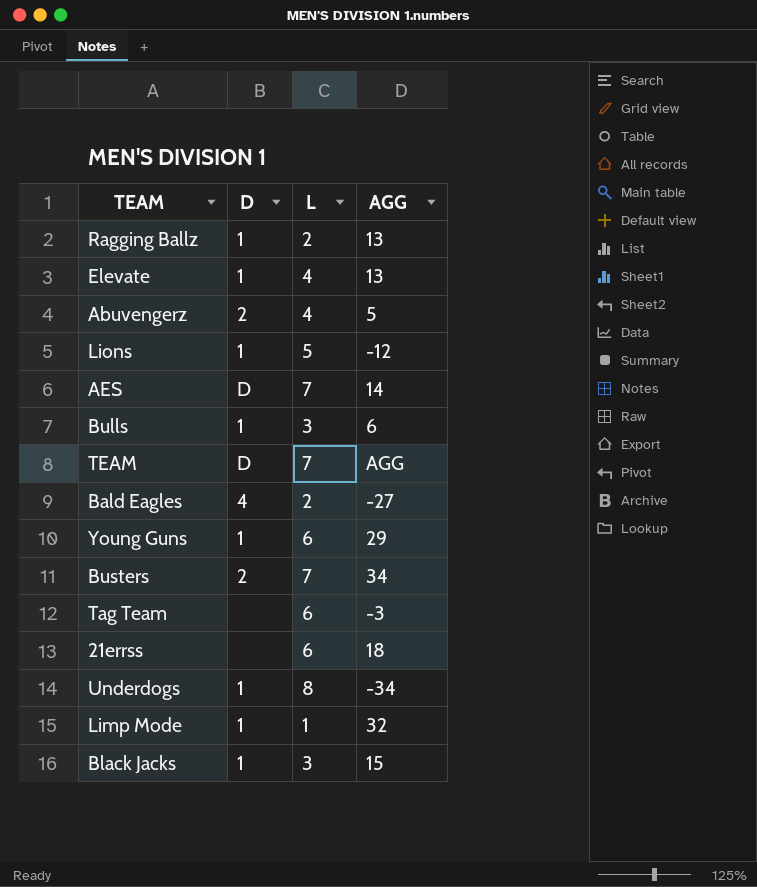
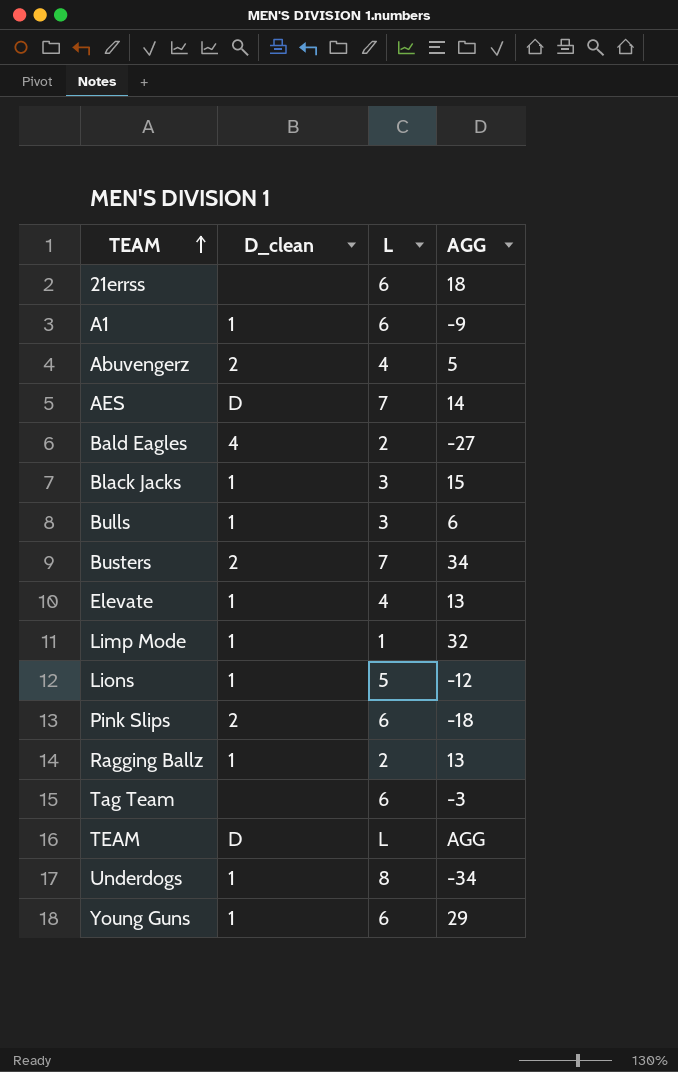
row order: none -> TEAM ascending
column name: D -> D_clean
row A1: none -> 1 | 6 | -9
row Pink Slips: none -> 2 | 6 | -18
TEAM | L: 7 -> L

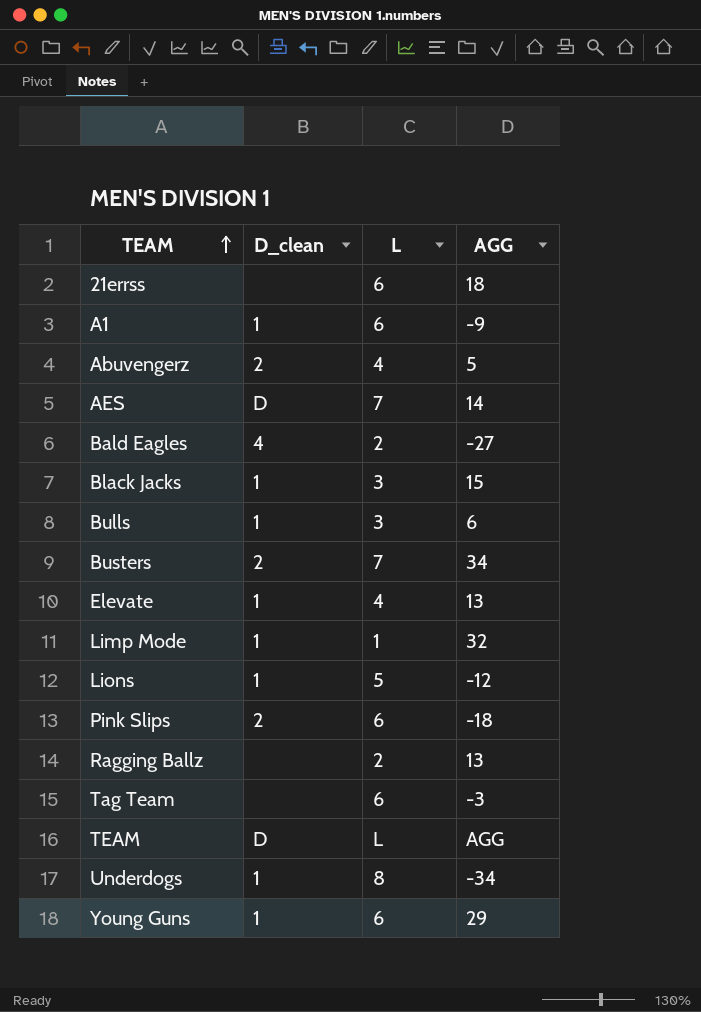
Ragging Ballz | D_clean: 1 -> none

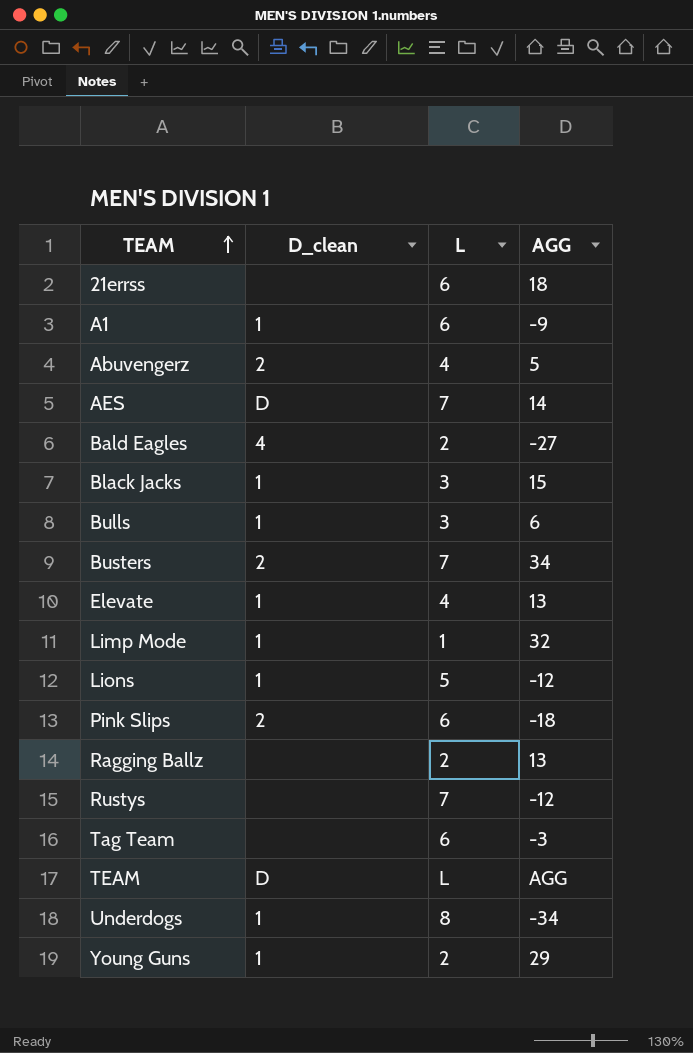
row Rustys: none -> none | 7 | -12
Young Guns | L: 6 -> 2

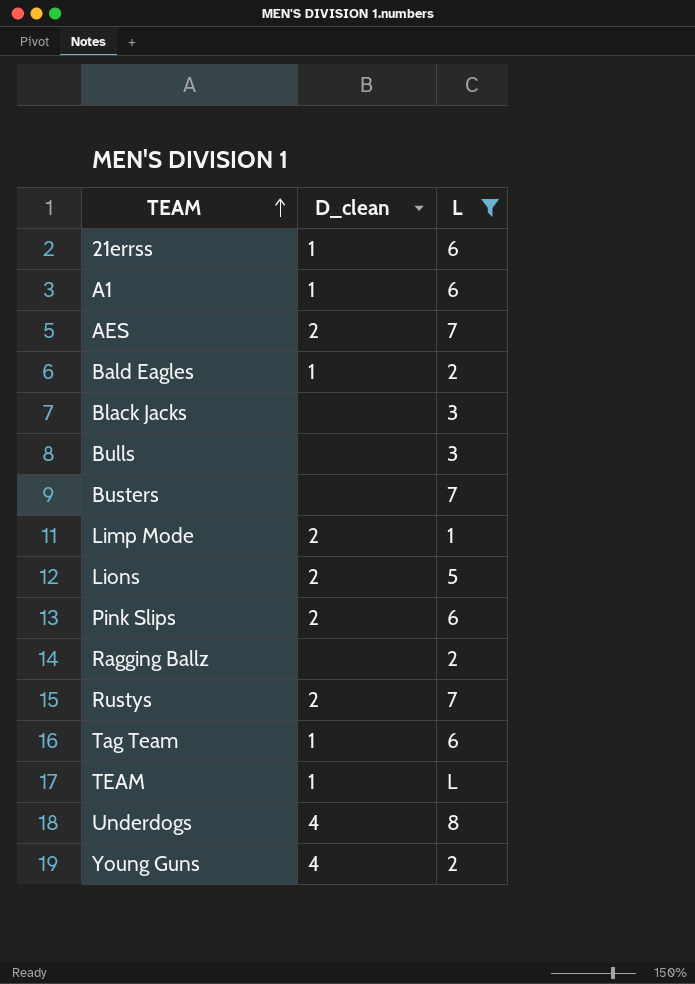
filter: none -> L != 4
column AGG | position: 4 -> none
21errss | D_clean: none -> 1
AES | D_clean: D -> 2
Bald Eagles | D_clean: 4 -> 1
Black Jacks | D_clean: 1 -> none
Bulls | D_clean: 1 -> none
Busters | D_clean: 2 -> none
Limp Mode | D_clean: 1 -> 2
Lions | D_clean: 1 -> 2
Rustys | D_clean: none -> 2
Tag Team | D_clean: none -> 1
TEAM | D_clean: D -> 1
Underdogs | D_clean: 1 -> 4
Young Guns | D_clean: 1 -> 4

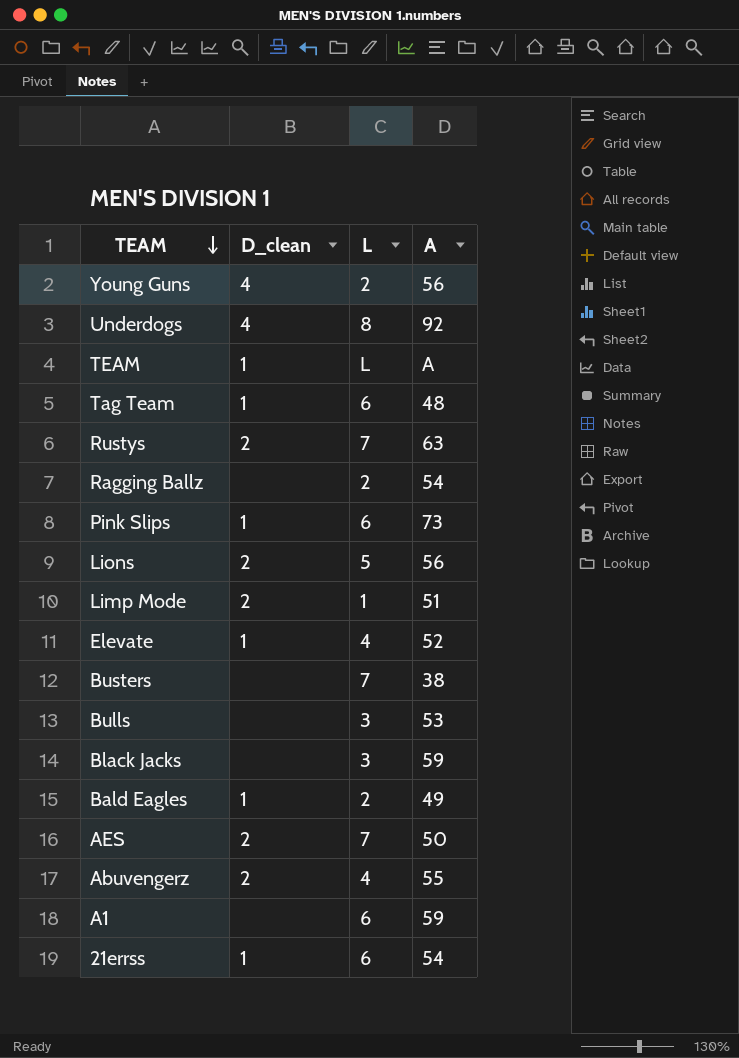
filter: L != 4 -> none
row order: TEAM ascending -> TEAM descending
column A | position: none -> 4
Pink Slips | D_clean: 2 -> 1
A1 | D_clean: 1 -> none

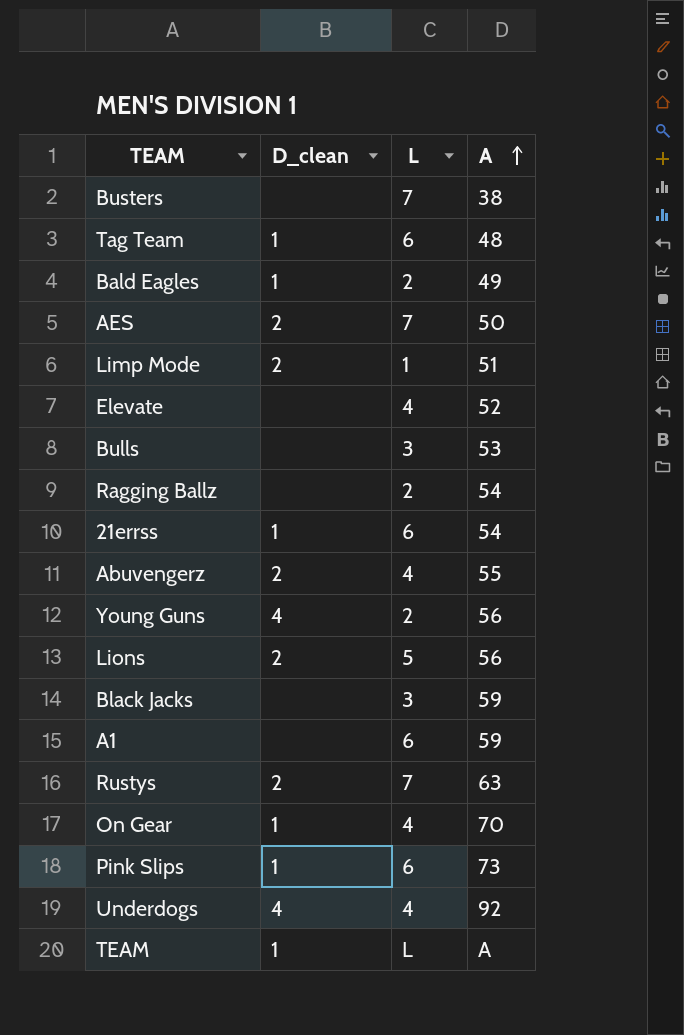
row order: TEAM descending -> A ascending
Elevate | D_clean: 1 -> none
row On Gear: none -> 1 | 4 | 70
Underdogs | L: 8 -> 4

